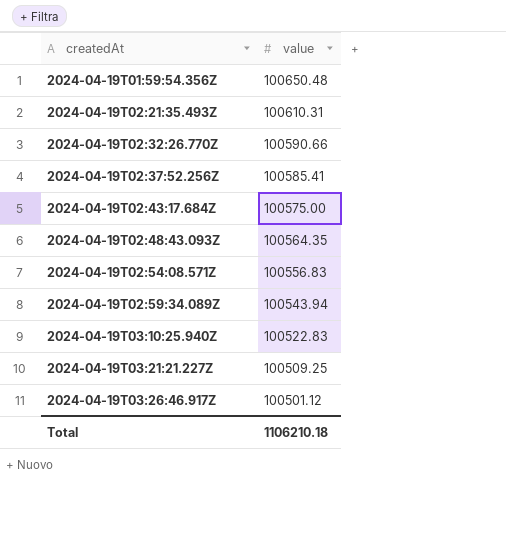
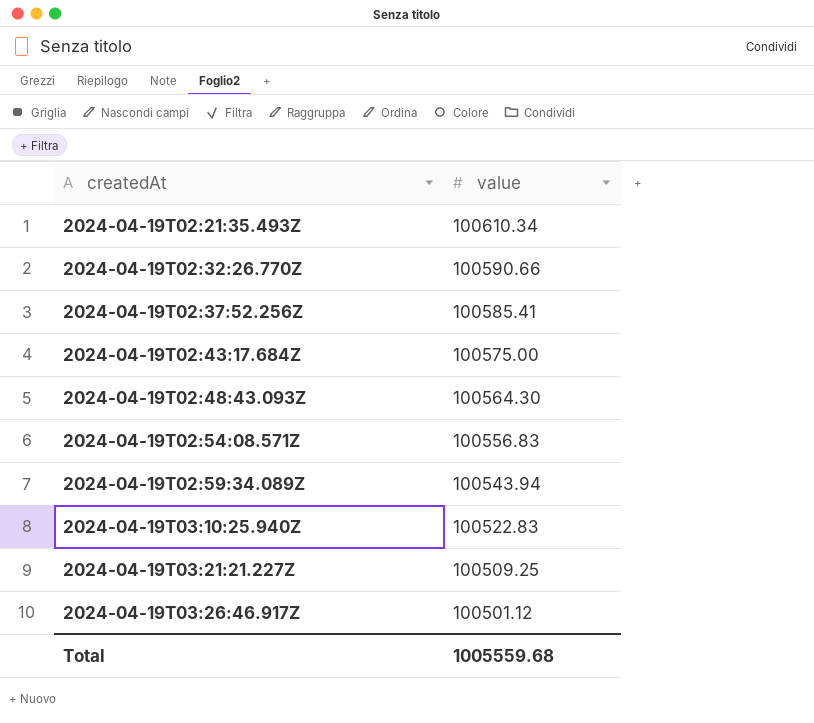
row 2024-04-19T01:59:54.356Z: 100650.48 -> none
2024-04-19T02:21:35.493Z | value: 100610.31 -> 100610.34
2024-04-19T02:48:43.093Z | value: 100564.35 -> 100564.30
Total | value: 1106210.18 -> 1005559.68

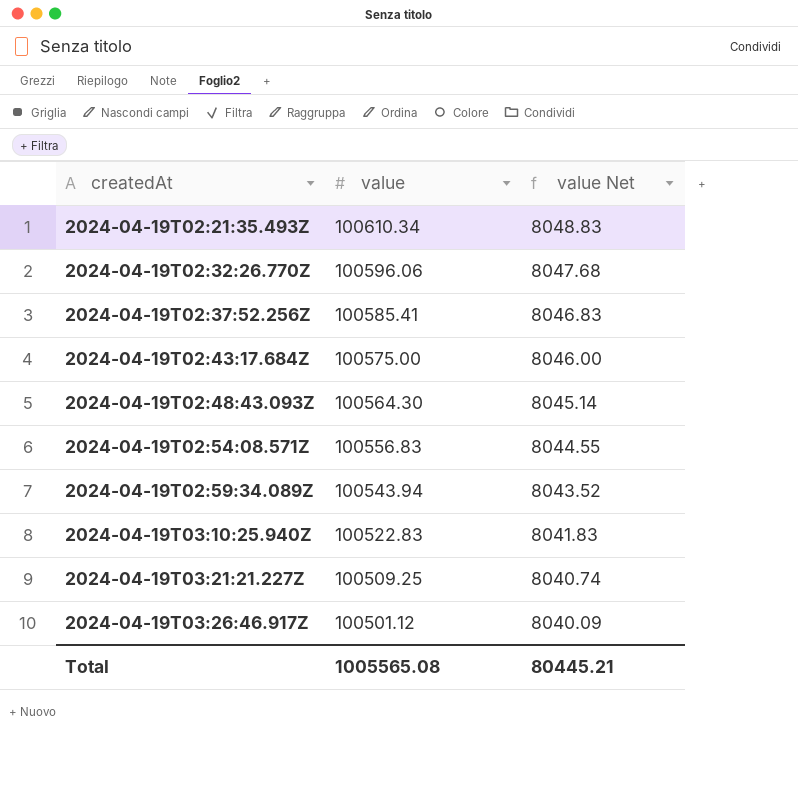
column value Net | formula: none -> [value] * 0.08
2024-04-19T02:32:26.770Z | value: 100590.66 -> 100596.06
Total | value: 1005559.68 -> 1005565.08

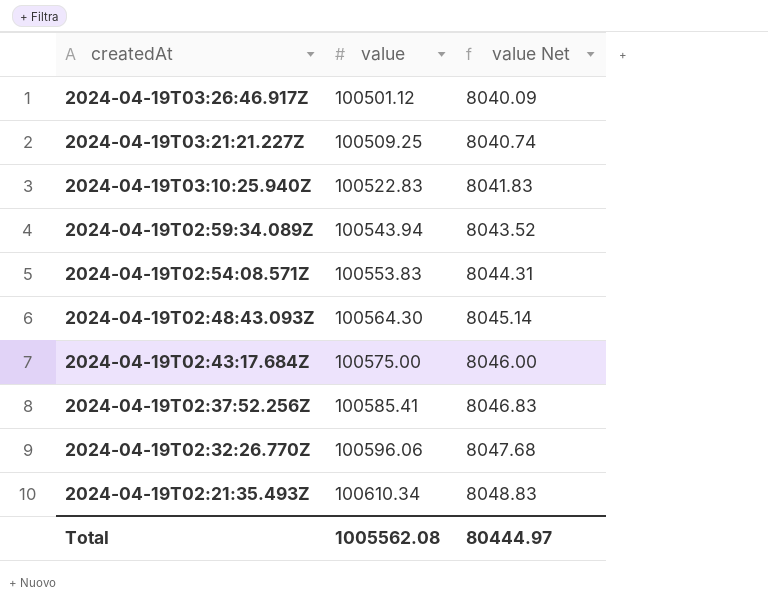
row order: createdAt ascending -> createdAt descending
2024-04-19T02:54:08.571Z | value: 100556.83 -> 100553.83
2024-04-19T02:54:08.571Z | value Net: 8044.55 -> 8044.31
Total | value: 1005565.08 -> 1005562.08
Total | value Net: 80445.21 -> 80444.97

